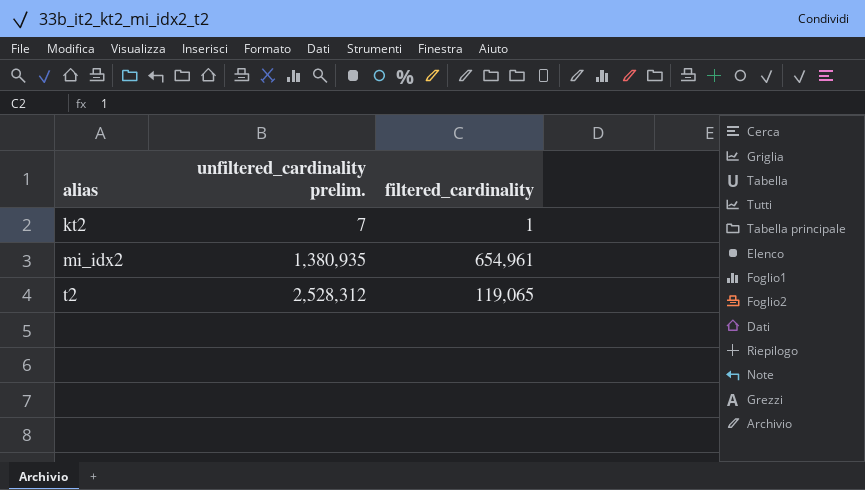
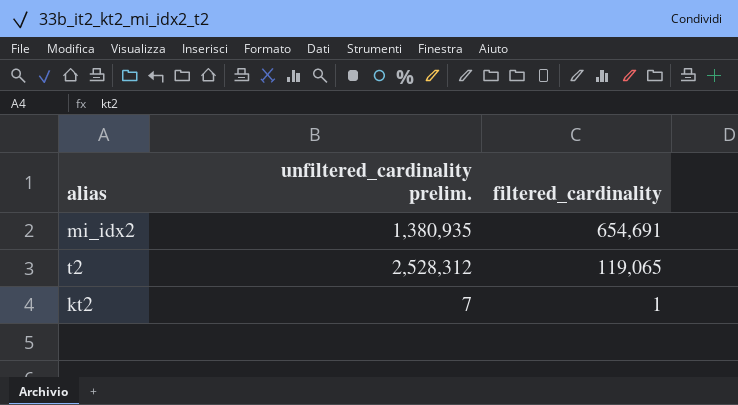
row order: alias ascending -> filtered_cardinality descending
mi_idx2 | filtered_cardinality: 654,961 -> 654,691

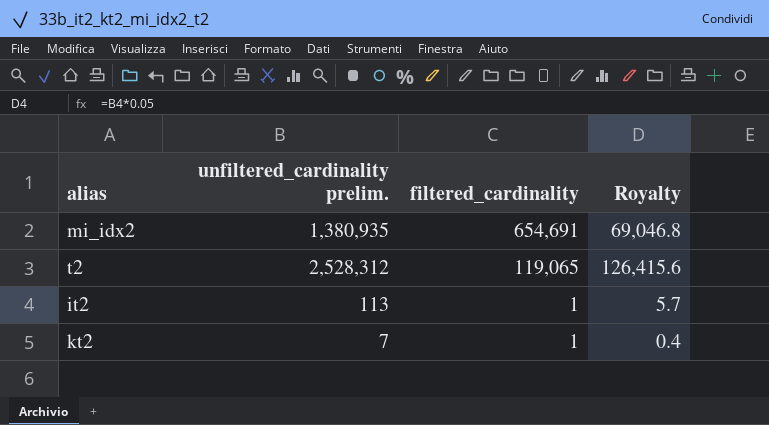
column Royalty | formula: none -> [unfiltered_cardinality prelim.] * 0.05
row it2: none -> 113 | 1 | 5.7

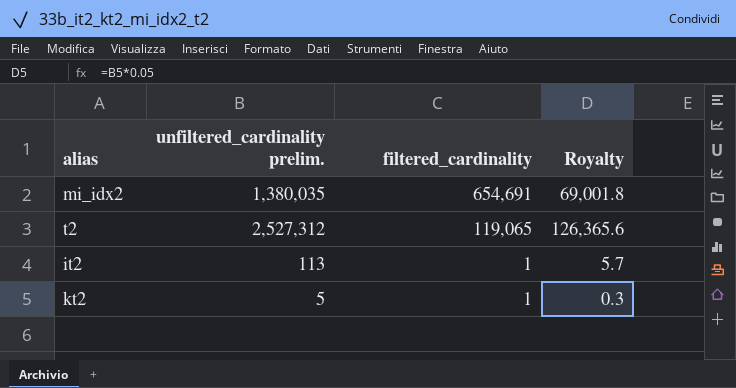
mi_idx2 | unfiltered_cardinality prelim.: 1,380,935 -> 1,380,035
mi_idx2 | Royalty: 69,046.8 -> 69,001.8
t2 | unfiltered_cardinality prelim.: 2,528,312 -> 2,527,312
t2 | Royalty: 126,415.6 -> 126,365.6
kt2 | unfiltered_cardinality prelim.: 7 -> 5
kt2 | Royalty: 0.4 -> 0.3

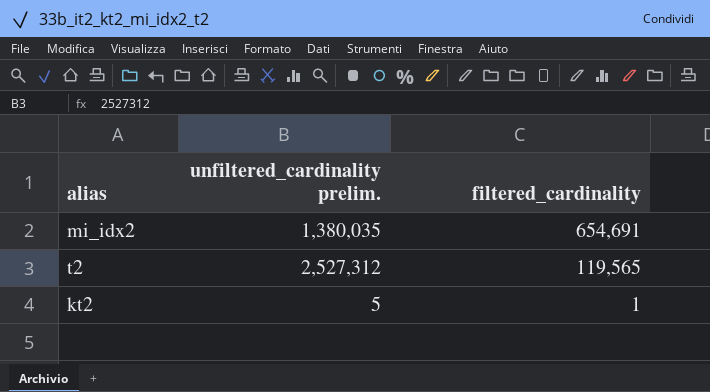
column Royalty | formula: [unfiltered_cardinality prelim.] * 0.05 -> none
row it2: 113 | 1 | 5.7 -> none
t2 | filtered_cardinality: 119,065 -> 119,565

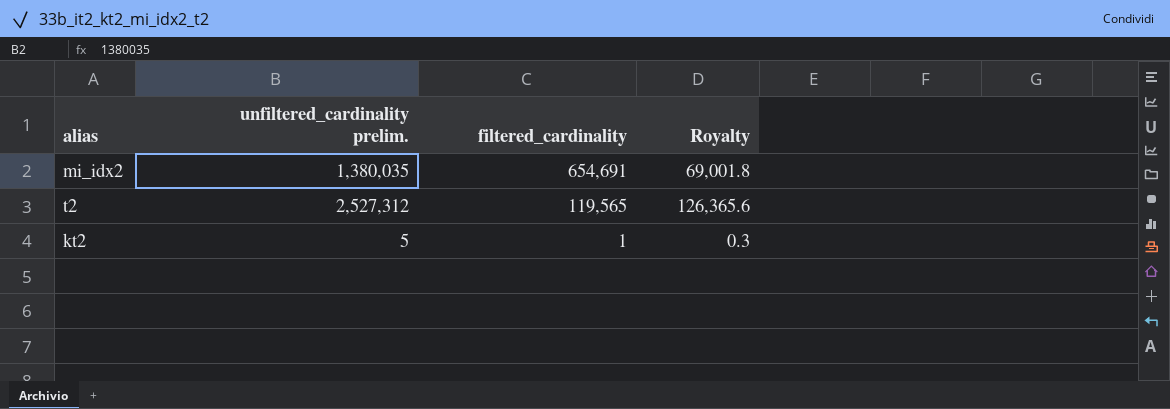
column Royalty | formula: none -> [unfiltered_cardinality prelim.] * 0.05

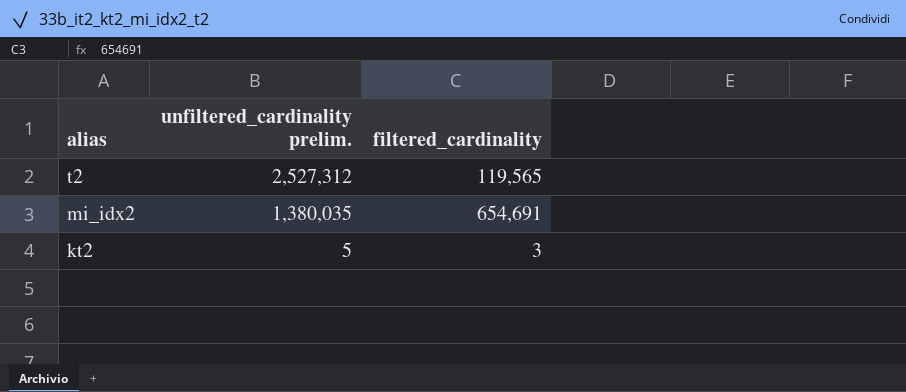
row order: filtered_cardinality descending -> alias descending
column Royalty | formula: [unfiltered_cardinality prelim.] * 0.05 -> none
kt2 | filtered_cardinality: 1 -> 3

